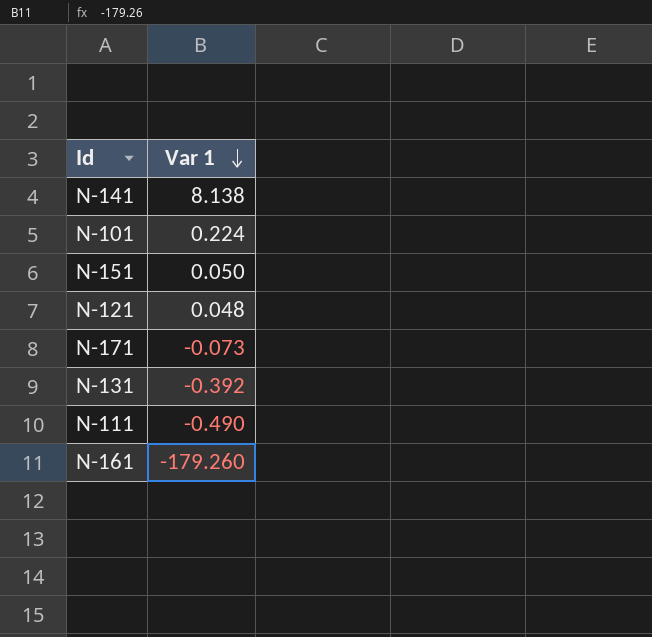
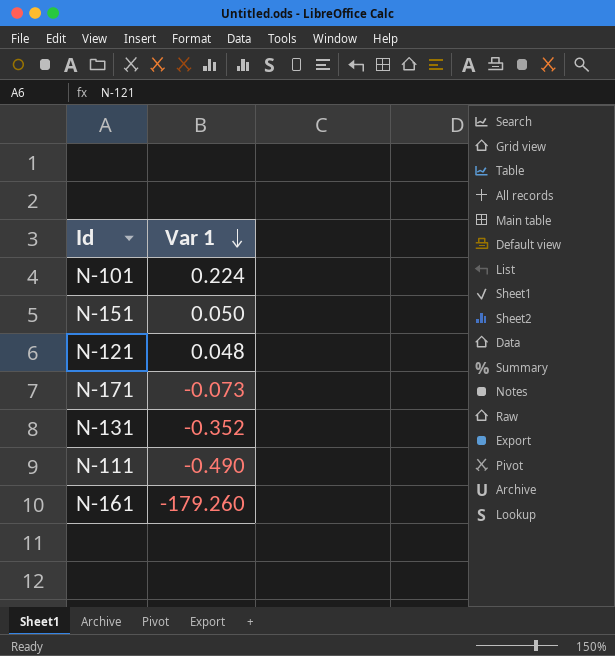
row N-141: 8.138 -> none
N-131 | Var 1: -0.392 -> -0.352

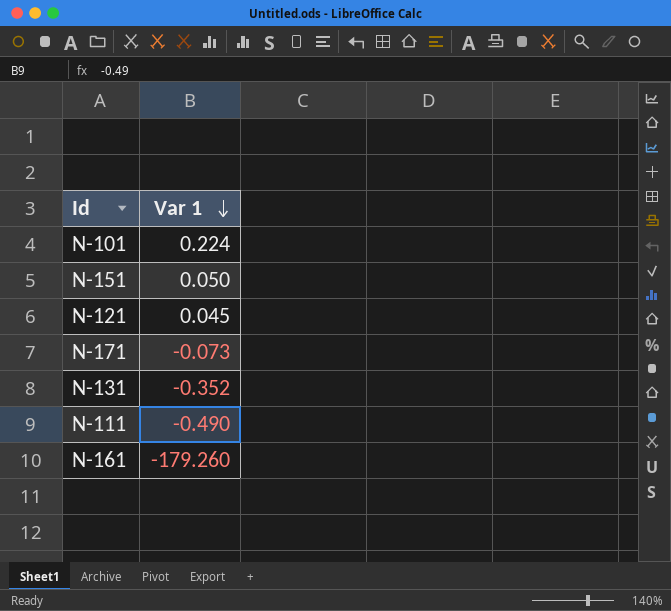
N-121 | Var 1: 0.048 -> 0.045

